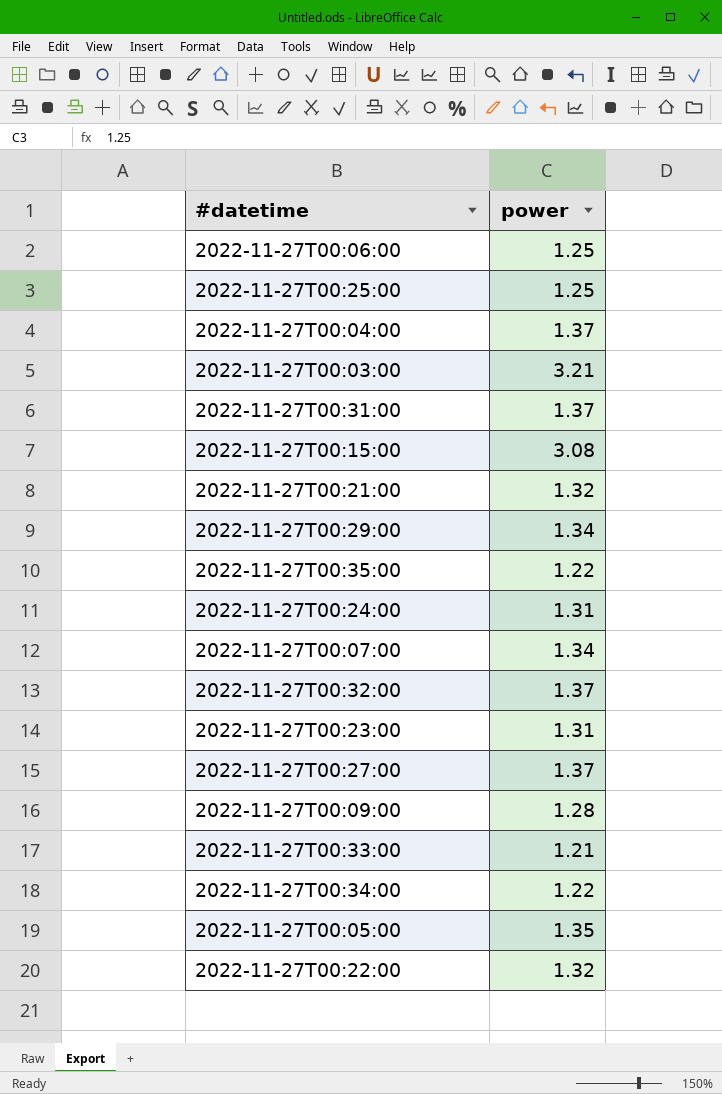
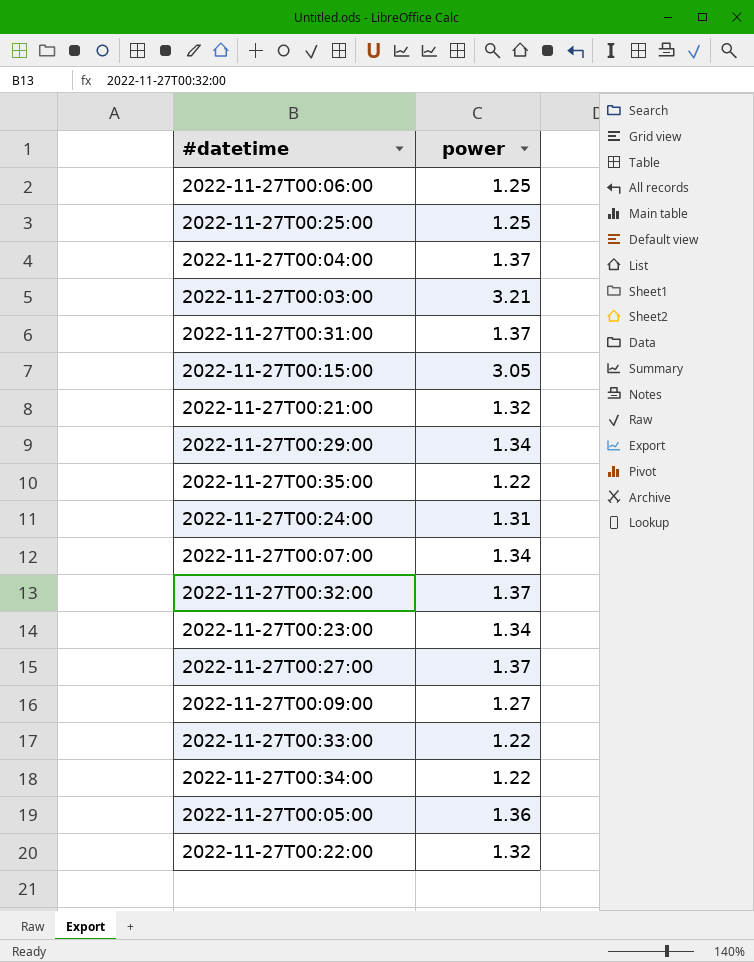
2022-11-27T00:15:00 | power: 3.08 -> 3.05
2022-11-27T00:23:00 | power: 1.31 -> 1.34
2022-11-27T00:09:00 | power: 1.28 -> 1.27
2022-11-27T00:33:00 | power: 1.21 -> 1.22
2022-11-27T00:05:00 | power: 1.35 -> 1.36

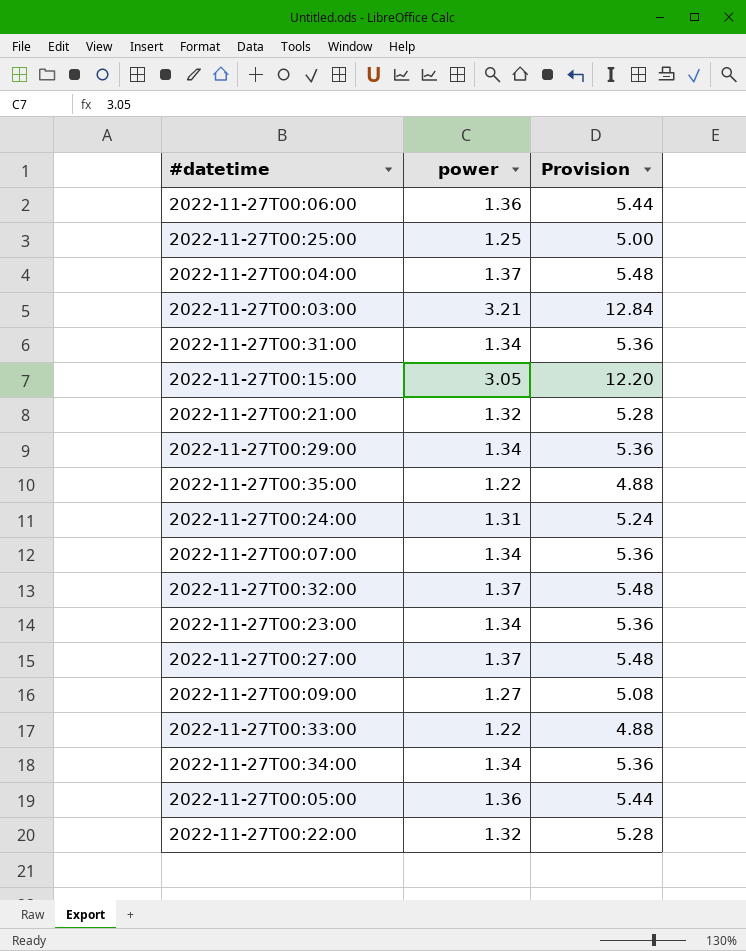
column Provision | formula: none -> [power] * 4
2022-11-27T00:06:00 | power: 1.25 -> 1.36
2022-11-27T00:31:00 | power: 1.37 -> 1.34
2022-11-27T00:34:00 | power: 1.22 -> 1.34

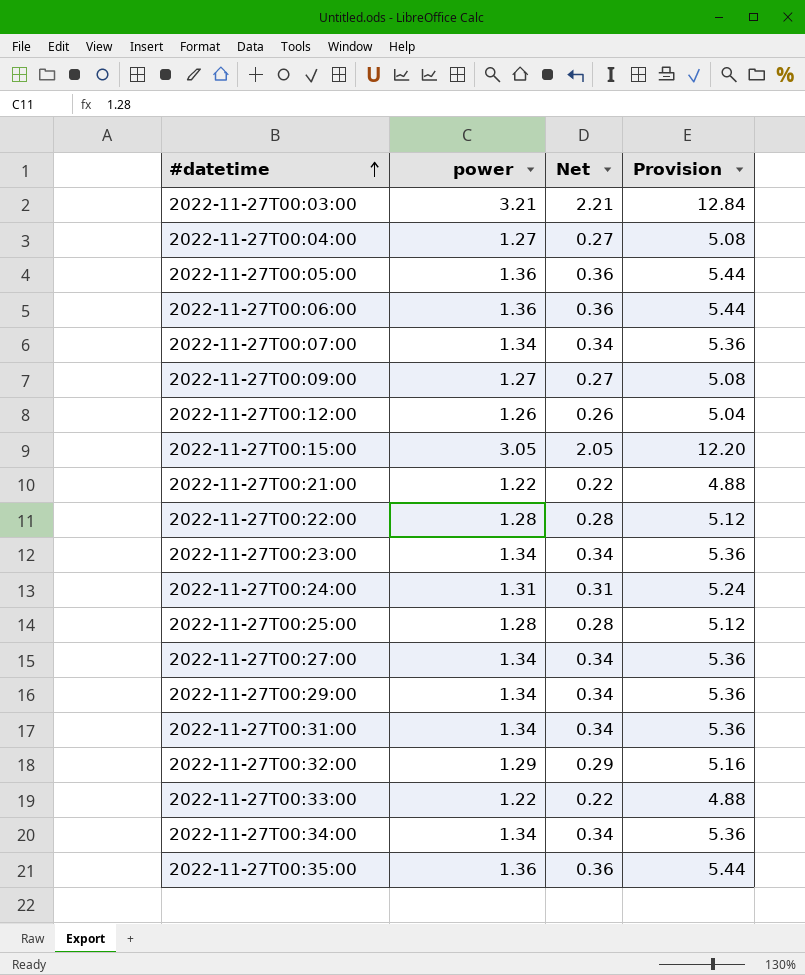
row order: none -> #datetime ascending
column Net | formula: none -> [power] - 1
2022-11-27T00:04:00 | power: 1.37 -> 1.27
2022-11-27T00:04:00 | Provision: 5.48 -> 5.08
row 2022-11-27T00:12:00: none -> 1.26 | 0.26 | 5.04
2022-11-27T00:21:00 | power: 1.32 -> 1.22
2022-11-27T00:21:00 | Provision: 5.28 -> 4.88
2022-11-27T00:22:00 | power: 1.32 -> 1.28
2022-11-27T00:22:00 | Provision: 5.28 -> 5.12
2022-11-27T00:25:00 | power: 1.25 -> 1.28
2022-11-27T00:25:00 | Provision: 5.00 -> 5.12
2022-11-27T00:27:00 | power: 1.37 -> 1.34
2022-11-27T00:27:00 | Provision: 5.48 -> 5.36
2022-11-27T00:32:00 | power: 1.37 -> 1.29
2022-11-27T00:32:00 | Provision: 5.48 -> 5.16
2022-11-27T00:35:00 | power: 1.22 -> 1.36
2022-11-27T00:35:00 | Provision: 4.88 -> 5.44

